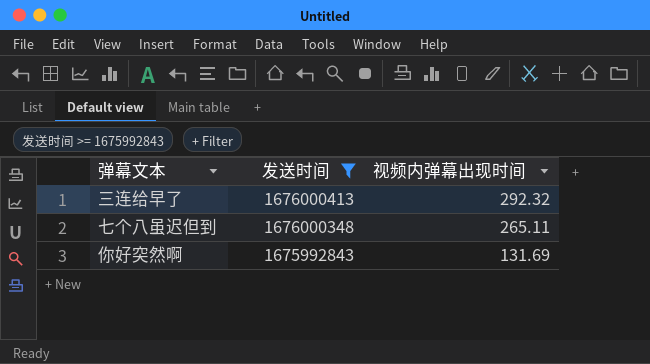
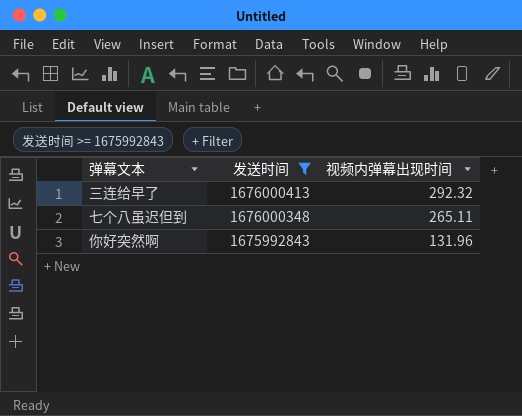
你好突然啊 | 视频内弹幕出现时间: 131.69 -> 131.96

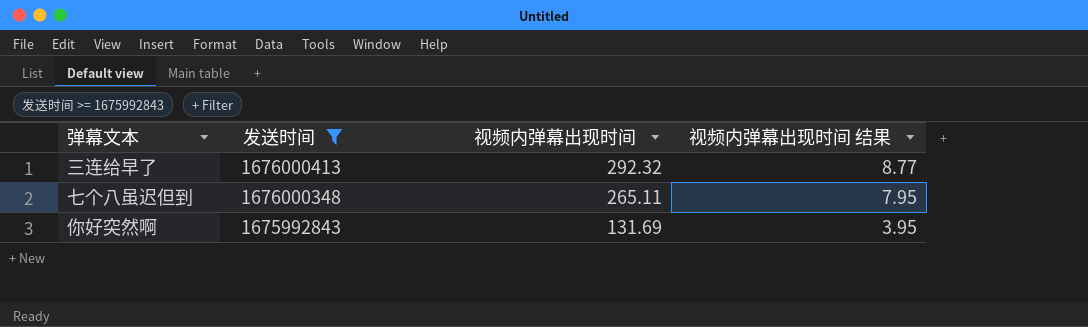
column 视频内弹幕出现时间 结果 | formula: none -> [视频内弹幕出现时间] * 0.03
你好突然啊 | 视频内弹幕出现时间: 131.96 -> 131.69

